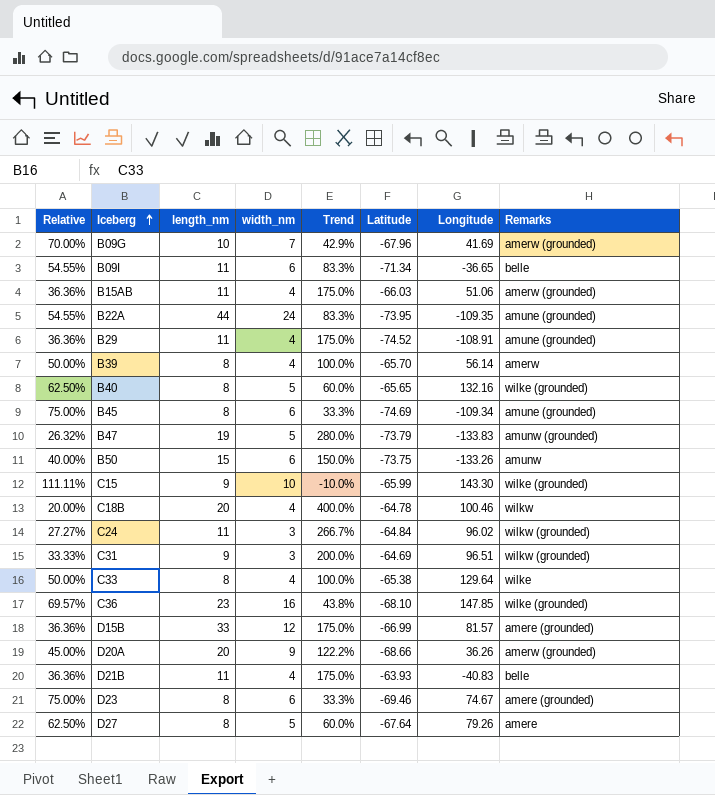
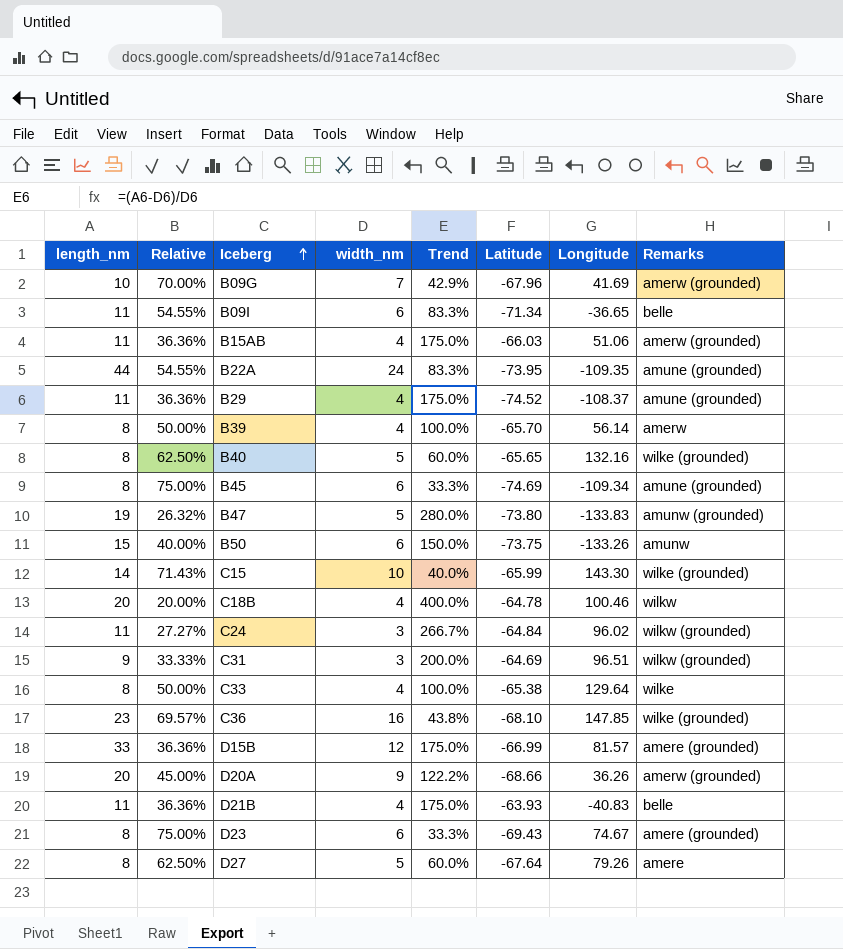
column length_nm | position: 3 -> 1
B29 | Longitude: -108.91 -> -108.37
B47 | Latitude: -73.79 -> -73.80
C15 | length_nm: 9 -> 14
C15 | Relative: 111.11% -> 71.43%
C15 | Trend: -10.0% -> 40.0%
D23 | Latitude: -69.46 -> -69.43

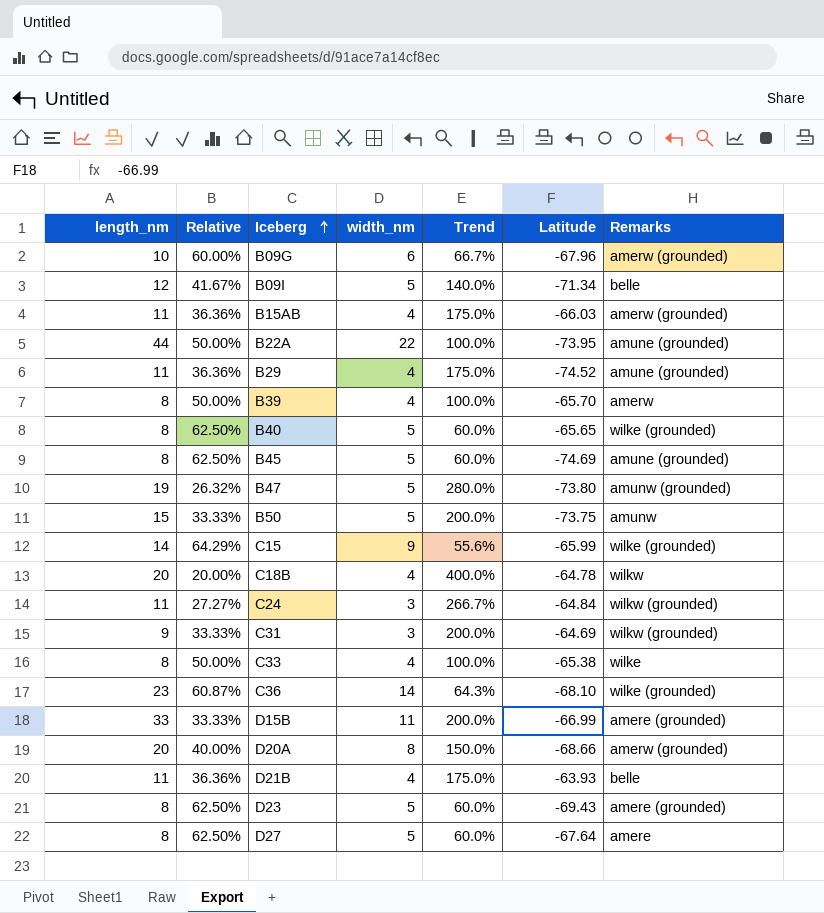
column Longitude | position: 7 -> none
B09G | Relative: 70.00% -> 60.00%
B09G | width_nm: 7 -> 6
B09G | Trend: 42.9% -> 66.7%
B09I | length_nm: 11 -> 12
B09I | Relative: 54.55% -> 41.67%
B09I | width_nm: 6 -> 5
B09I | Trend: 83.3% -> 140.0%
B22A | Relative: 54.55% -> 50.00%
B22A | width_nm: 24 -> 22
B22A | Trend: 83.3% -> 100.0%
B45 | Relative: 75.00% -> 62.50%
B45 | width_nm: 6 -> 5
B45 | Trend: 33.3% -> 60.0%
B50 | Relative: 40.00% -> 33.33%
B50 | width_nm: 6 -> 5
B50 | Trend: 150.0% -> 200.0%
C15 | Relative: 71.43% -> 64.29%
C15 | width_nm: 10 -> 9
C15 | Trend: 40.0% -> 55.6%
C36 | Relative: 69.57% -> 60.87%
C36 | width_nm: 16 -> 14
C36 | Trend: 43.8% -> 64.3%
D15B | Relative: 36.36% -> 33.33%
D15B | width_nm: 12 -> 11
D15B | Trend: 175.0% -> 200.0%
D20A | Relative: 45.00% -> 40.00%
D20A | width_nm: 9 -> 8
D20A | Trend: 122.2% -> 150.0%
D23 | Relative: 75.00% -> 62.50%
D23 | width_nm: 6 -> 5
D23 | Trend: 33.3% -> 60.0%

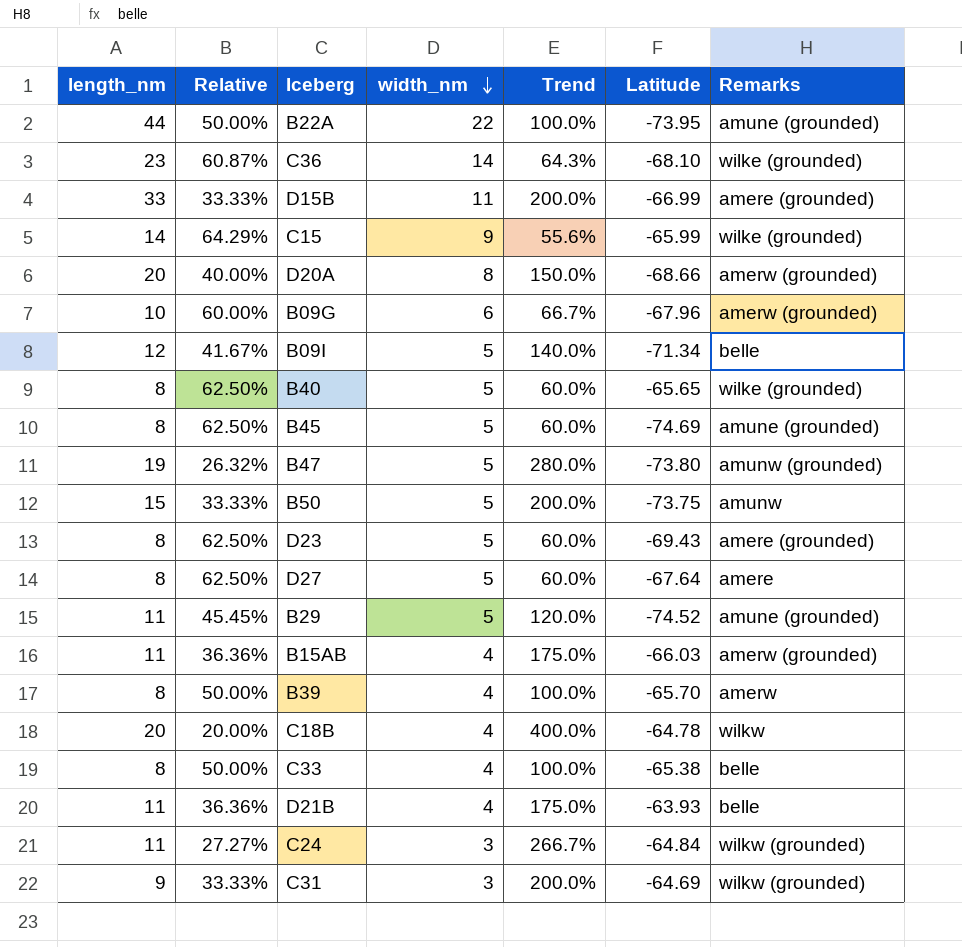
row order: Iceberg ascending -> width_nm descending
B29 | Relative: 36.36% -> 45.45%
B29 | width_nm: 4 -> 5
B29 | Trend: 175.0% -> 120.0%
C33 | Remarks: wilke -> belle

